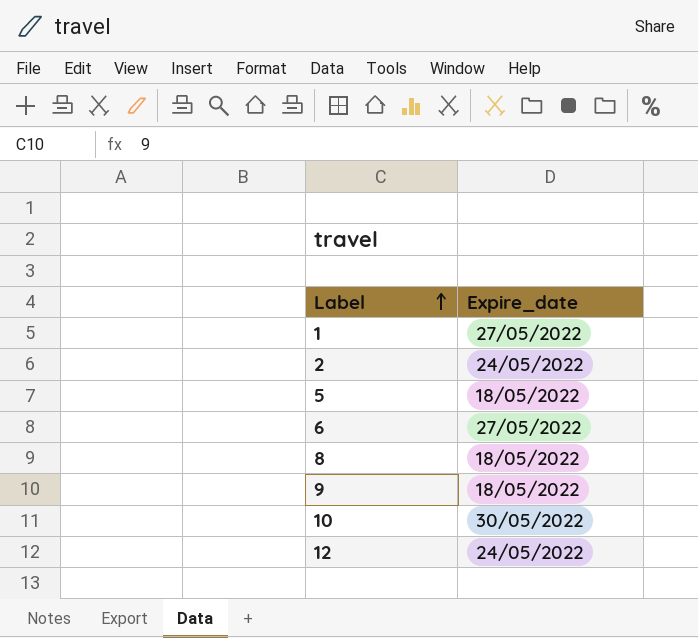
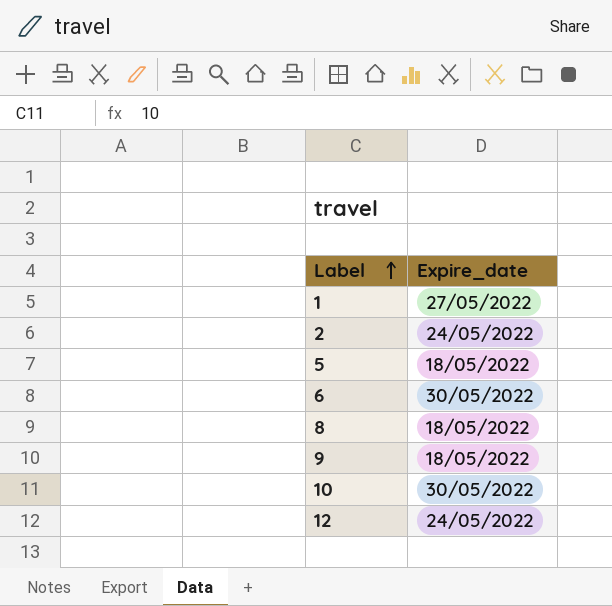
6 | Expire_date: 27/05/2022 -> 30/05/2022

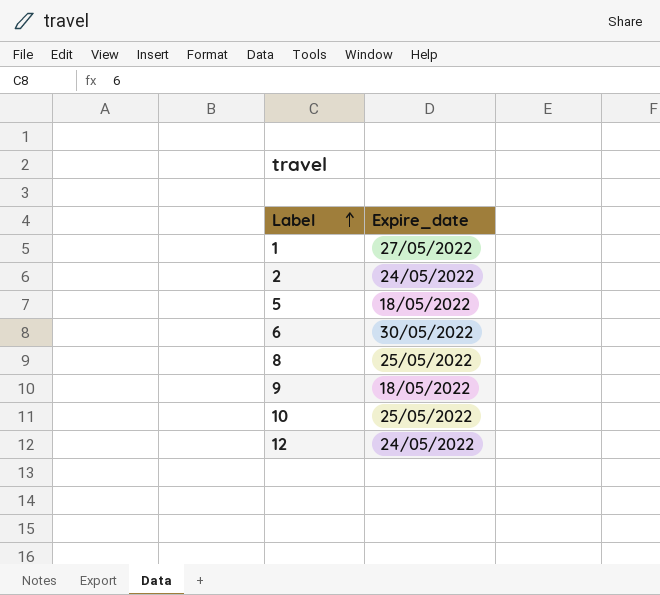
8 | Expire_date: 18/05/2022 -> 25/05/2022
10 | Expire_date: 30/05/2022 -> 25/05/2022

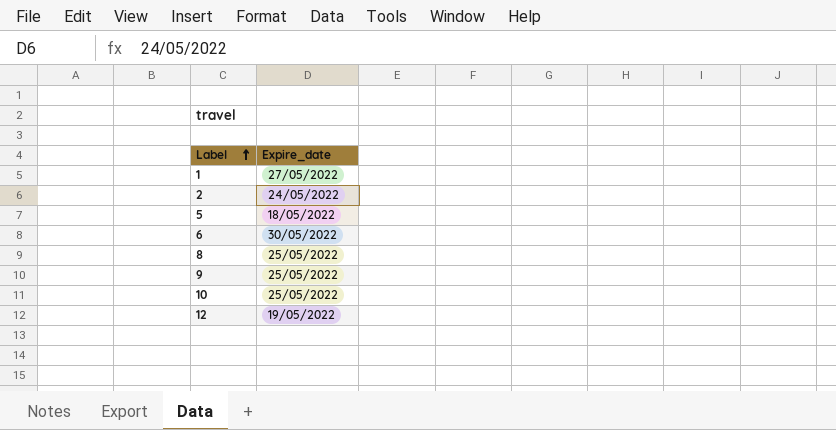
9 | Expire_date: 18/05/2022 -> 25/05/2022
12 | Expire_date: 24/05/2022 -> 19/05/2022

